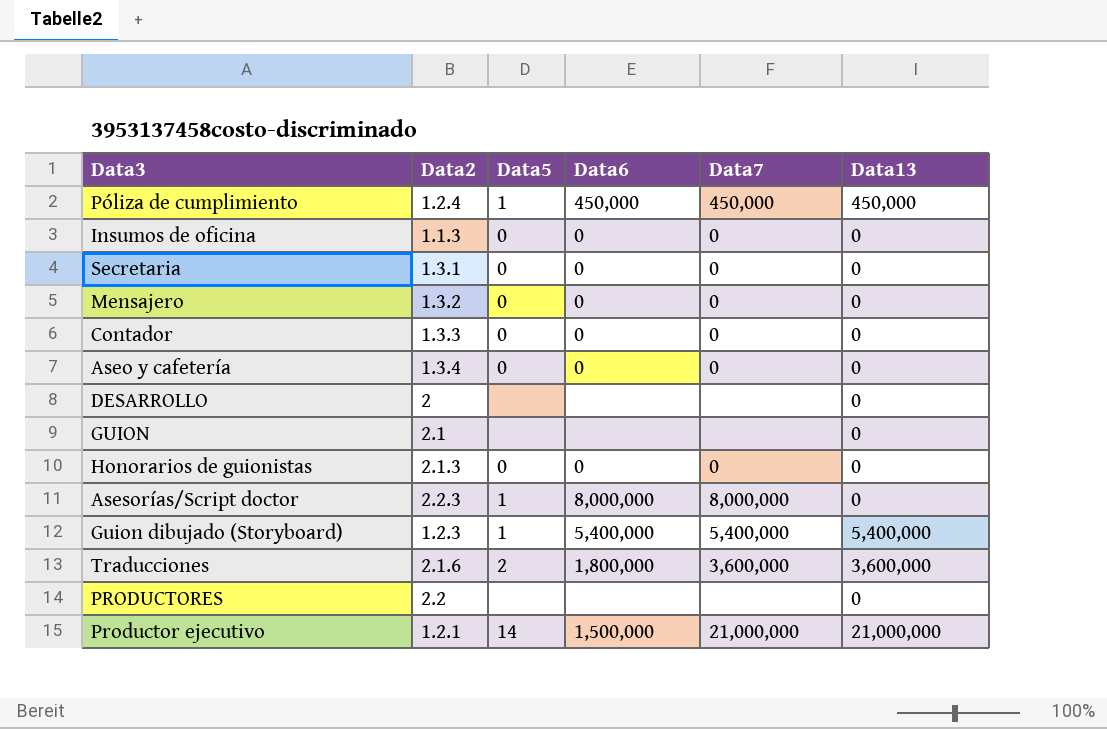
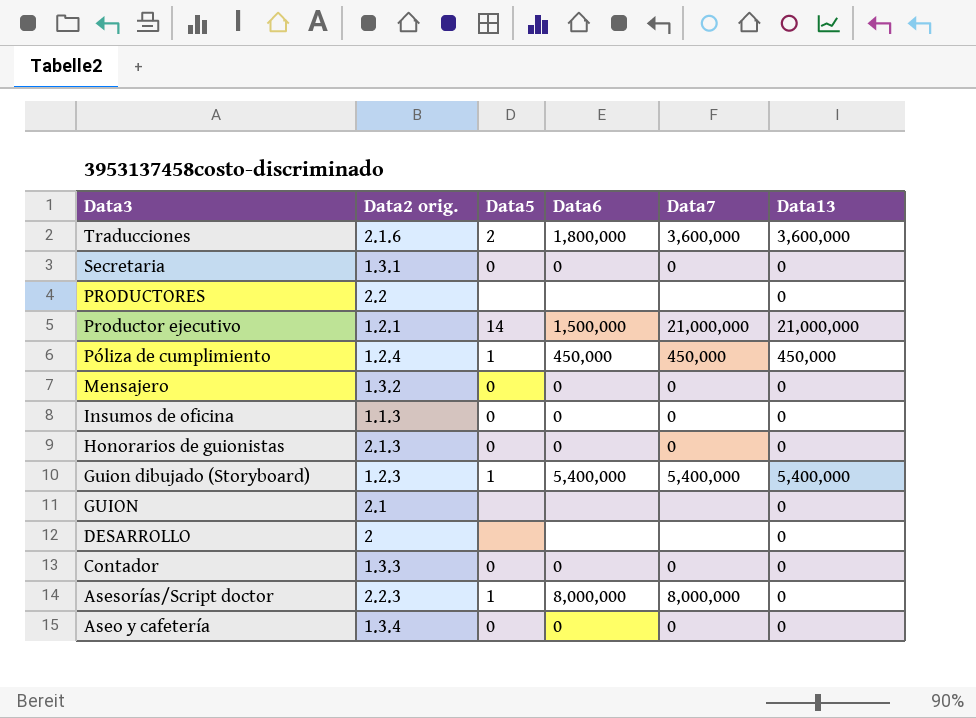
row order: none -> Data3 descending
column name: Data2 -> Data2 orig.

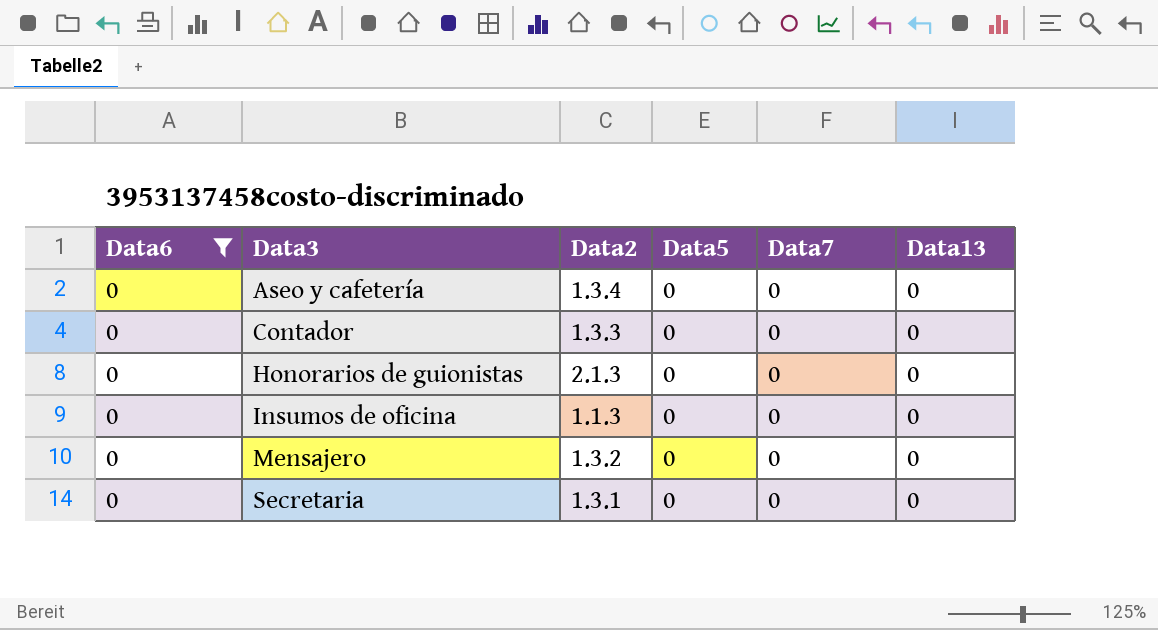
filter: none -> Data6 = 0
row order: Data3 descending -> Data3 ascending
column Data6 | position: 4 -> 1
column name: Data2 orig. -> Data2

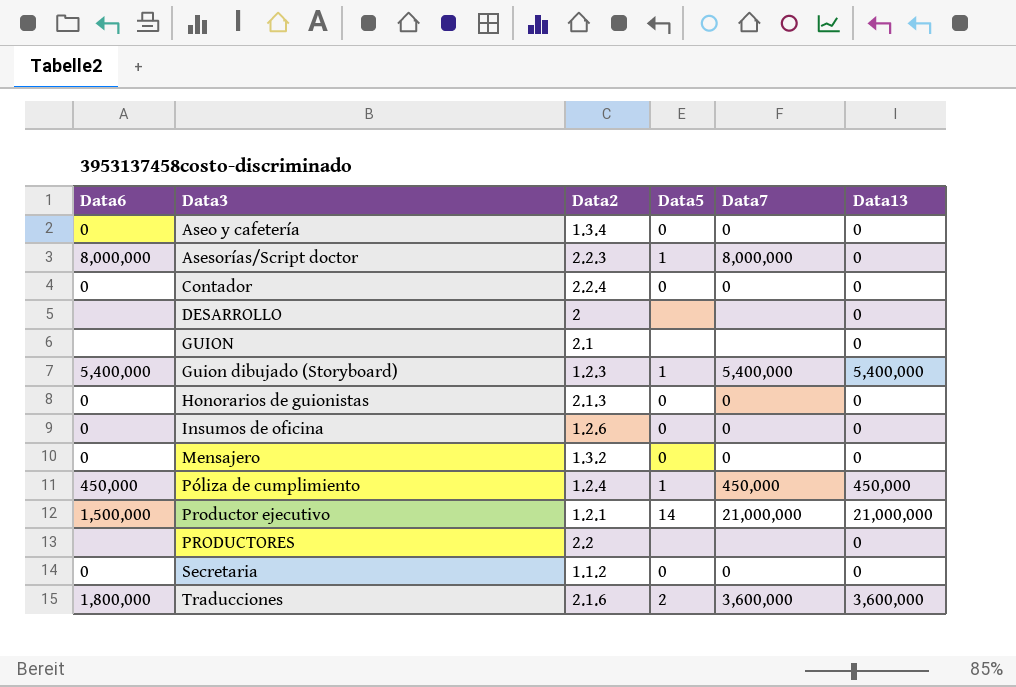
filter: Data6 = 0 -> none
Contador | Data2: 1.3.3 -> 2.2.4
Insumos de oficina | Data2: 1.1.3 -> 1.2.6
Secretaria | Data2: 1.3.1 -> 1.1.2

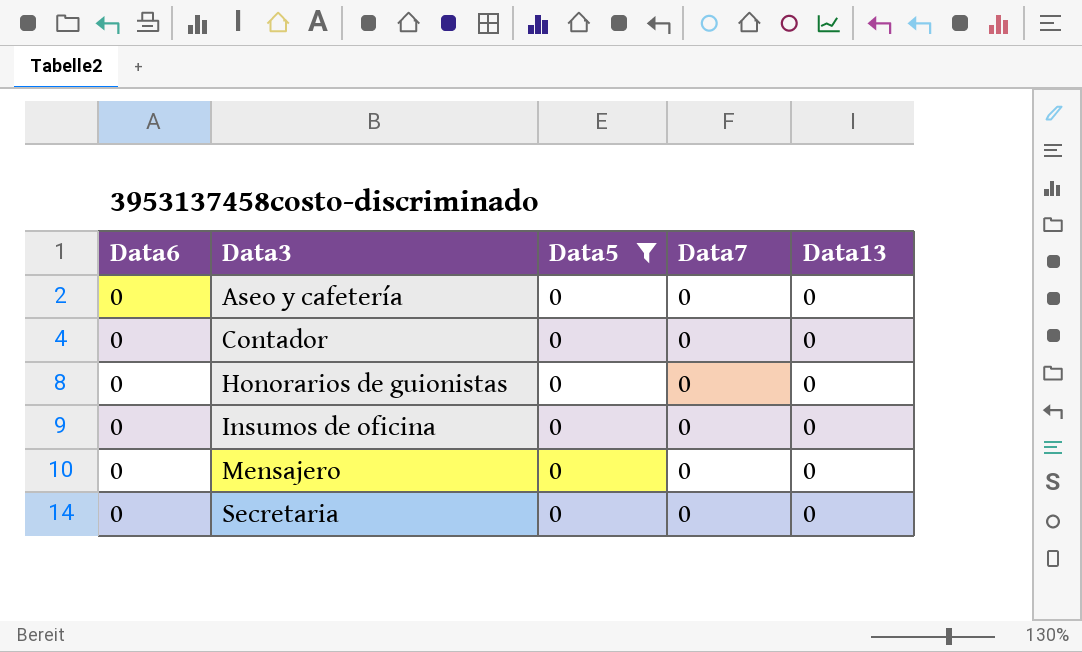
filter: none -> Data5 = 0
column Data2 | position: 3 -> none

